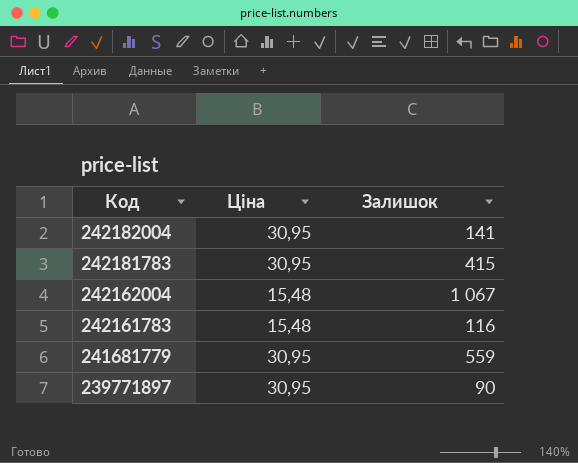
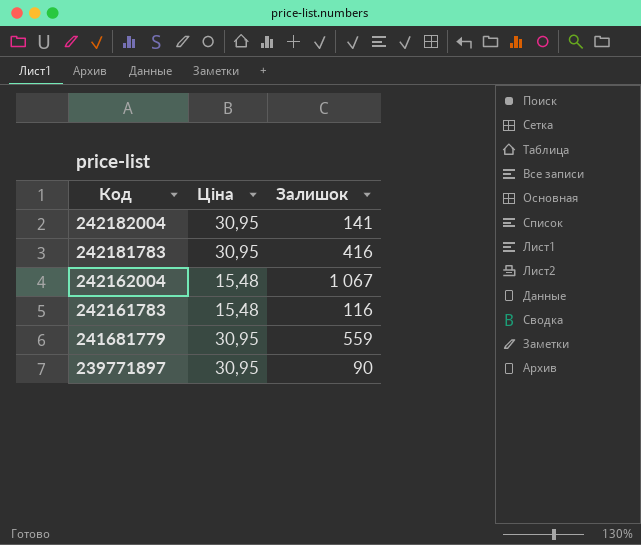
242181783 | Залишок: 415 -> 416

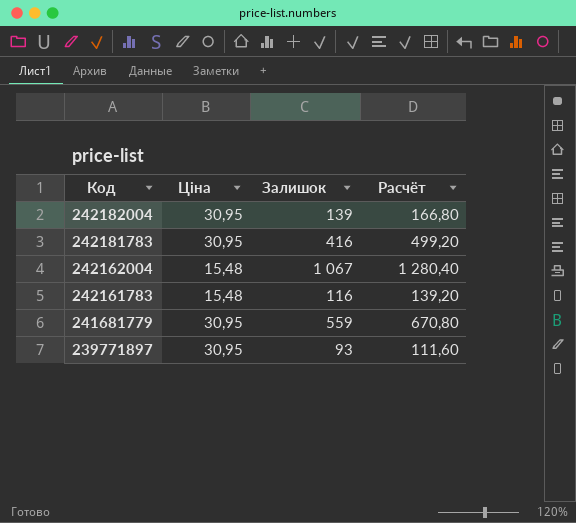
column Расчёт | formula: none -> [Залишок] * 1,2
242182004 | Залишок: 141 -> 139
239771897 | Залишок: 90 -> 93

